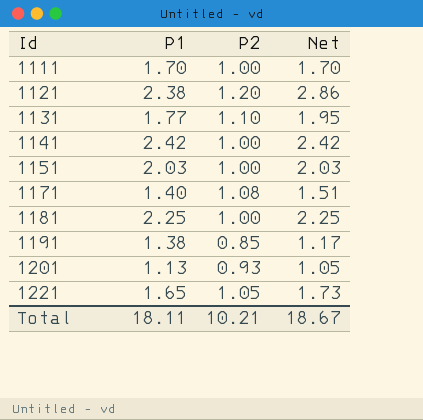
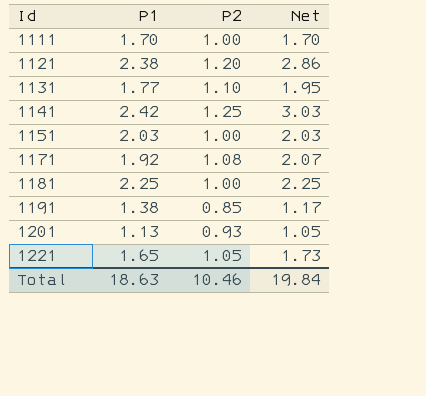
1141 | P2: 1.00 -> 1.25
1141 | Net: 2.42 -> 3.03
1171 | P1: 1.40 -> 1.92
1171 | Net: 1.51 -> 2.07
Total | P1: 18.11 -> 18.63
Total | P2: 10.21 -> 10.46
Total | Net: 18.67 -> 19.84

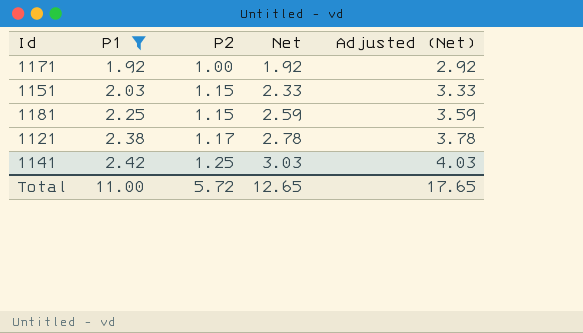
filter: none -> P1 >= 1.92
row order: Id ascending -> P1 ascending
column Adjusted (Net) | formula: none -> [Net] + 1
1171 | P2: 1.08 -> 1.00
1171 | Net: 2.07 -> 1.92
1151 | P2: 1.00 -> 1.15
1151 | Net: 2.03 -> 2.33
1181 | P2: 1.00 -> 1.15
1181 | Net: 2.25 -> 2.59
1121 | P2: 1.20 -> 1.17
1121 | Net: 2.86 -> 2.78
Total | P1: 18.63 -> 11.00
Total | P2: 10.46 -> 5.72
Total | Net: 19.84 -> 12.65

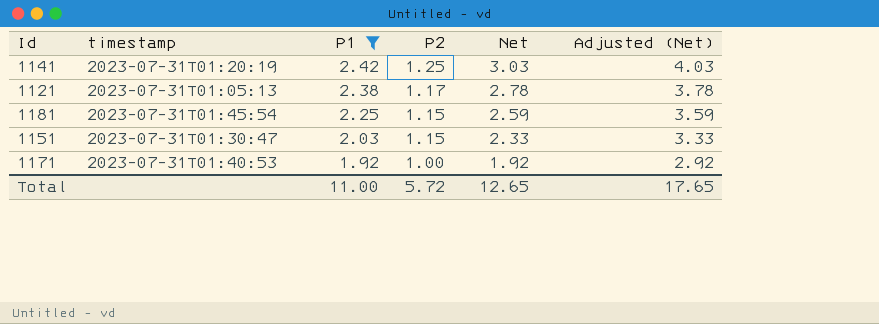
row order: P1 ascending -> P1 descending
column timestamp | position: none -> 2

